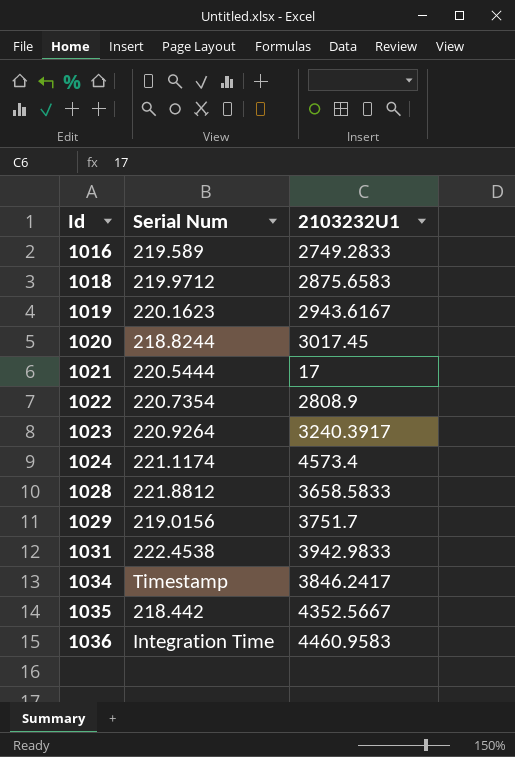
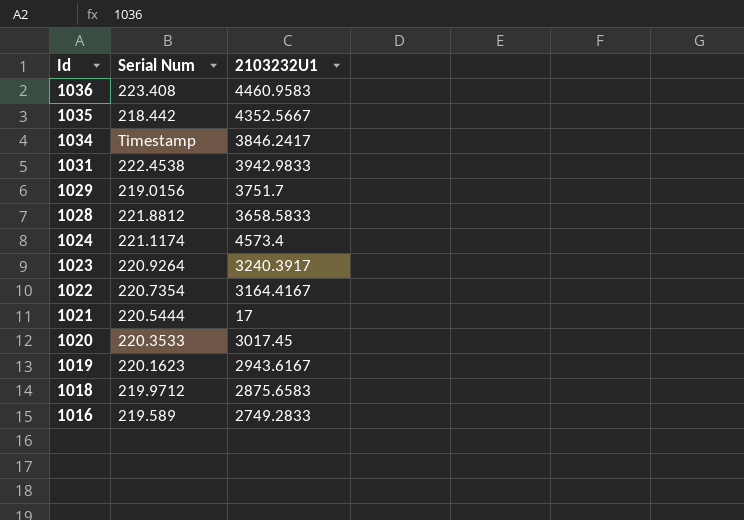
row order: Id ascending -> Id descending
1036 | Serial Num: Integration Time -> 223.408
1022 | 2103232U1: 2808.9 -> 3164.4167
1020 | Serial Num: 218.8244 -> 220.3533

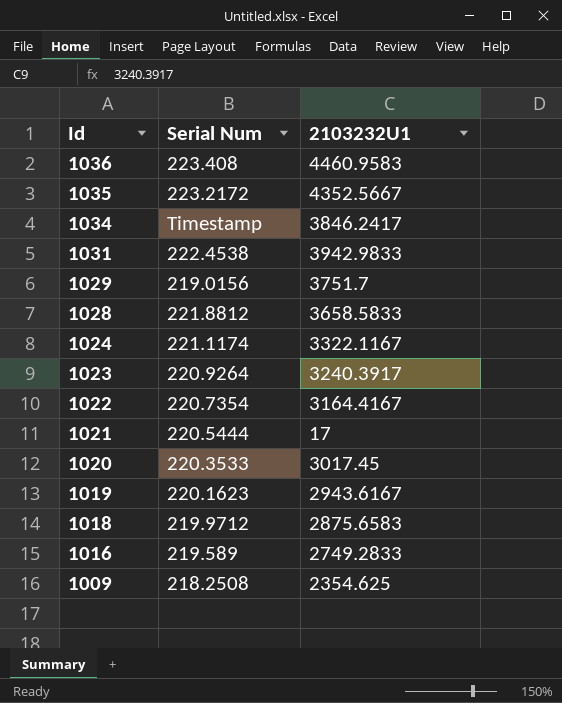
1035 | Serial Num: 218.442 -> 223.2172
1024 | 2103232U1: 4573.4 -> 3322.1167
row 1009: none -> 218.2508 | 2354.625

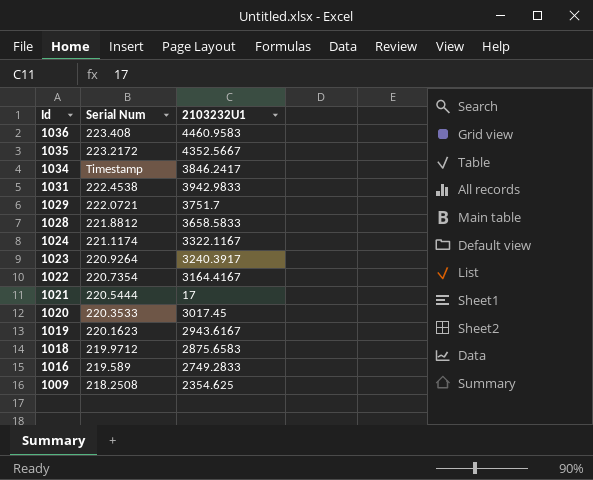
1029 | Serial Num: 219.0156 -> 222.0721

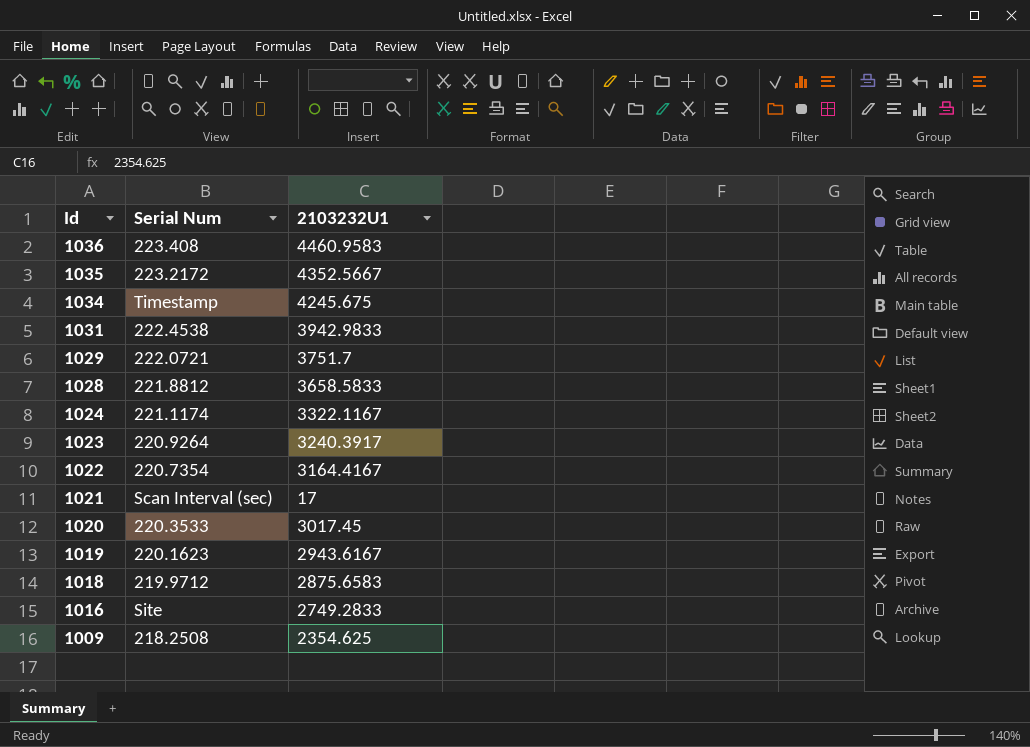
1034 | 2103232U1: 3846.2417 -> 4245.675
1021 | Serial Num: 220.5444 -> Scan Interval (sec)
1016 | Serial Num: 219.589 -> Site

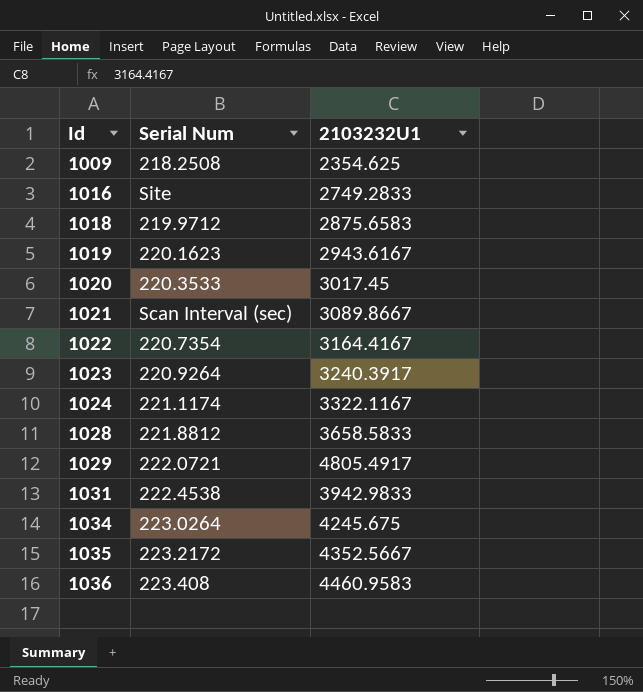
row order: Id descending -> Id ascending
1021 | 2103232U1: 17 -> 3089.8667
1029 | 2103232U1: 3751.7 -> 4805.4917
1034 | Serial Num: Timestamp -> 223.0264

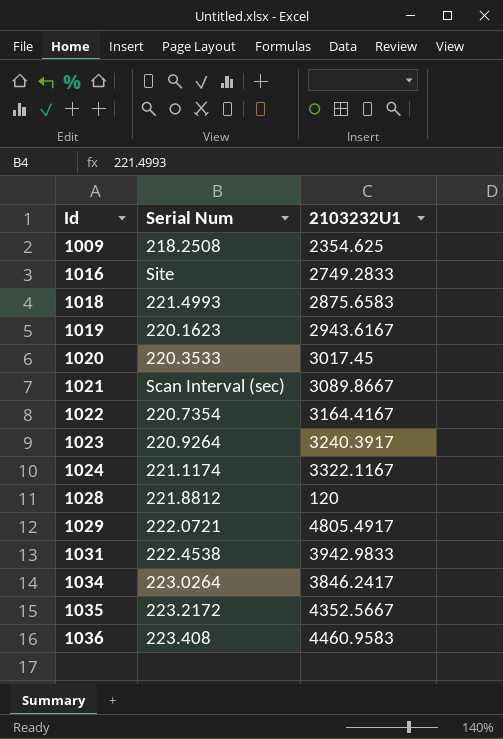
1018 | Serial Num: 219.9712 -> 221.4993
1028 | 2103232U1: 3658.5833 -> 120
1034 | 2103232U1: 4245.675 -> 3846.2417

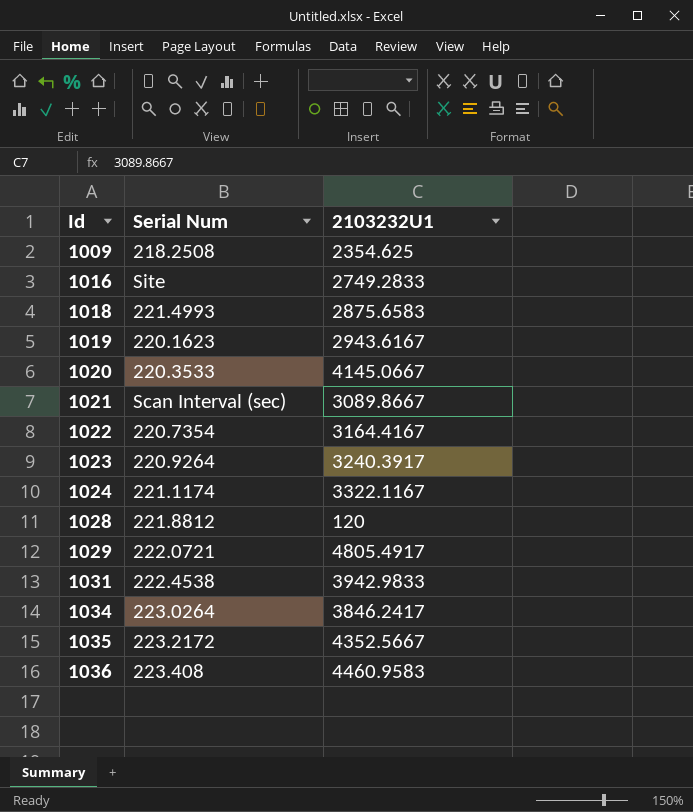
1020 | 2103232U1: 3017.45 -> 4145.0667

